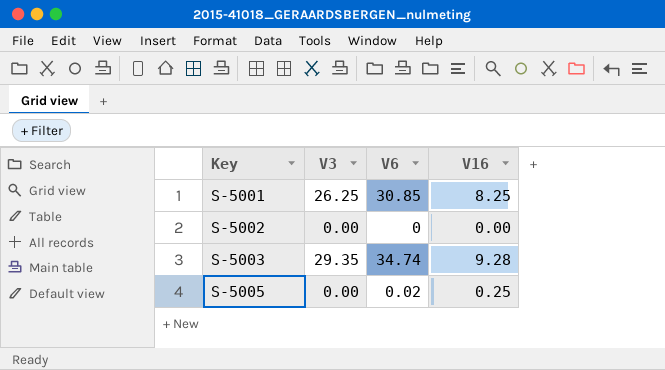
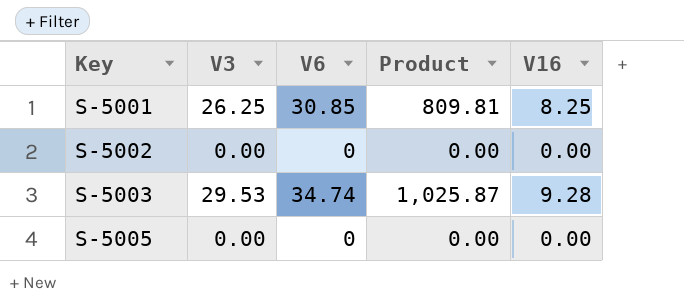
column Product | formula: none -> [V3] * [V6]
S-5003 | V3: 29.35 -> 29.53
S-5005 | V6: 0.02 -> 0
S-5005 | V16: 0.25 -> 0.00

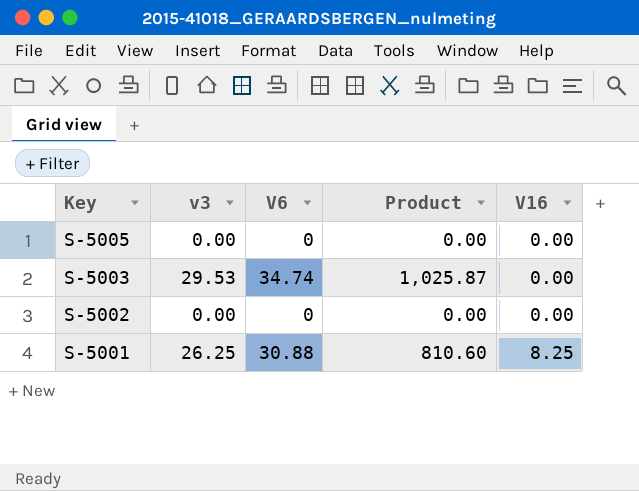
row order: Key ascending -> Key descending
column name: V3 -> v3
S-5003 | V16: 9.28 -> 0.00
S-5001 | V6: 30.85 -> 30.88
S-5001 | Product: 809.81 -> 810.60

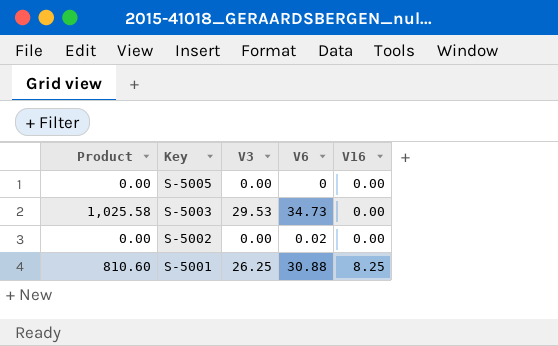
column Product | position: 4 -> 1
column name: v3 -> V3
S-5003 | Product: 1,025.87 -> 1,025.58
S-5003 | V6: 34.74 -> 34.73
S-5002 | V6: 0 -> 0.02

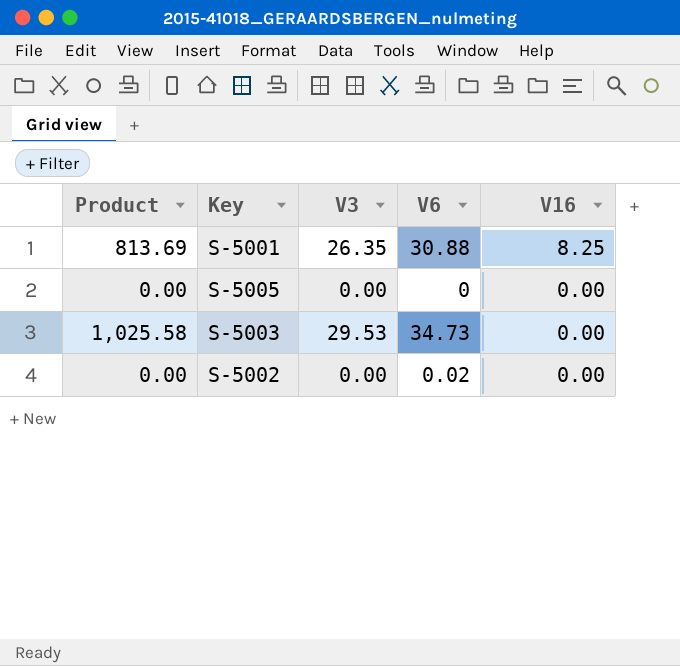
row order: Key descending -> V16 descending
S-5001 | Product: 810.60 -> 813.69
S-5001 | V3: 26.25 -> 26.35

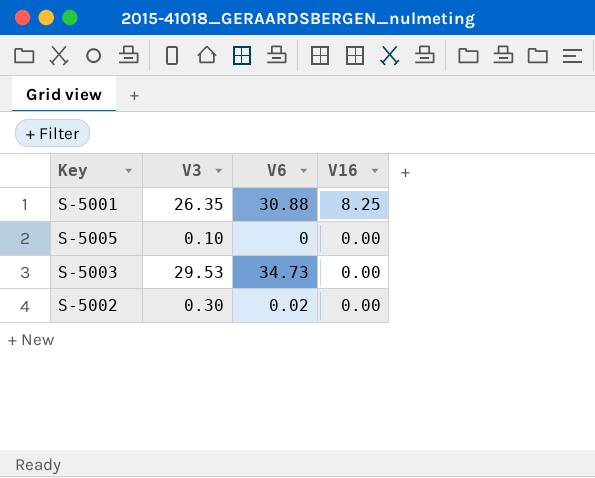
column Product | formula: [V3] * [V6] -> none
S-5005 | V3: 0.00 -> 0.10
S-5002 | V3: 0.00 -> 0.30

